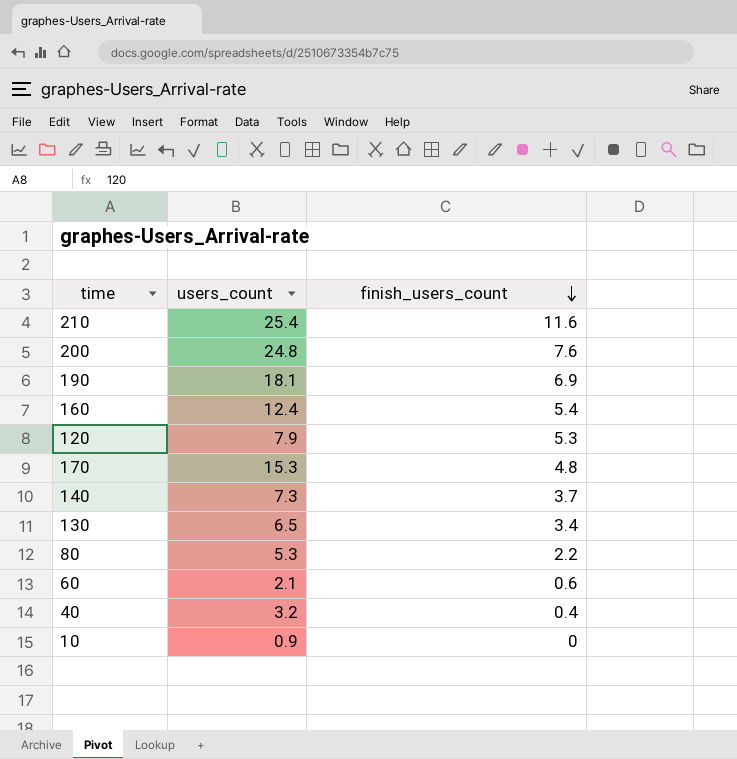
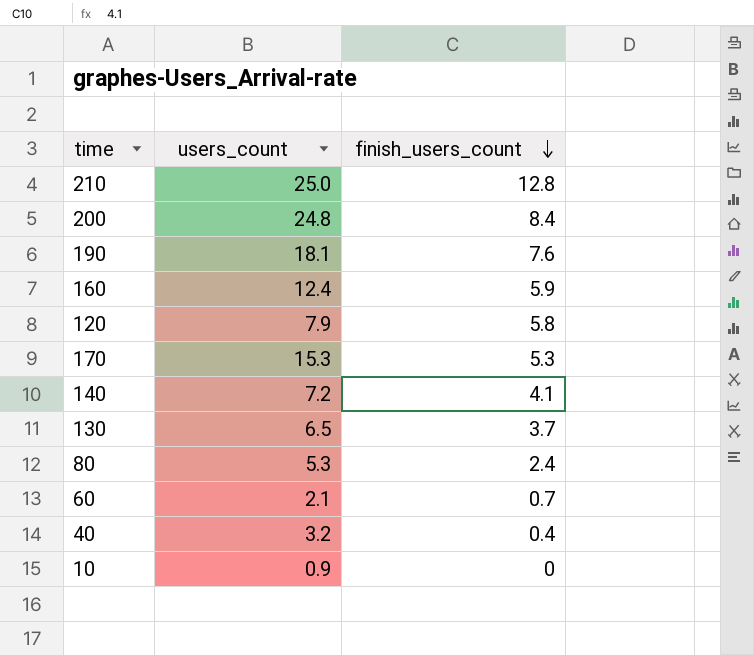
210 | users_count: 25.4 -> 25.0
210 | finish_users_count: 11.6 -> 12.8
200 | finish_users_count: 7.6 -> 8.4
190 | finish_users_count: 6.9 -> 7.6
160 | finish_users_count: 5.4 -> 5.9
120 | finish_users_count: 5.3 -> 5.8
170 | finish_users_count: 4.8 -> 5.3
140 | users_count: 7.3 -> 7.2
140 | finish_users_count: 3.7 -> 4.1
130 | finish_users_count: 3.4 -> 3.7
80 | finish_users_count: 2.2 -> 2.4
60 | finish_users_count: 0.6 -> 0.7

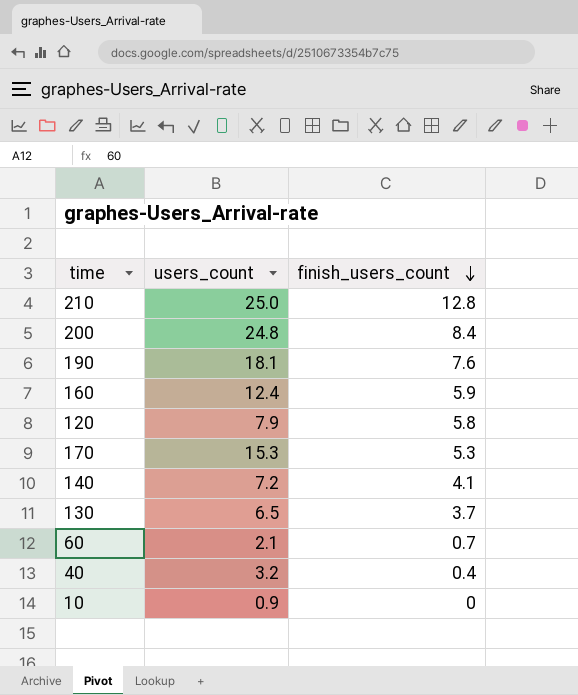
row 80: 5.3 | 2.4 -> none

